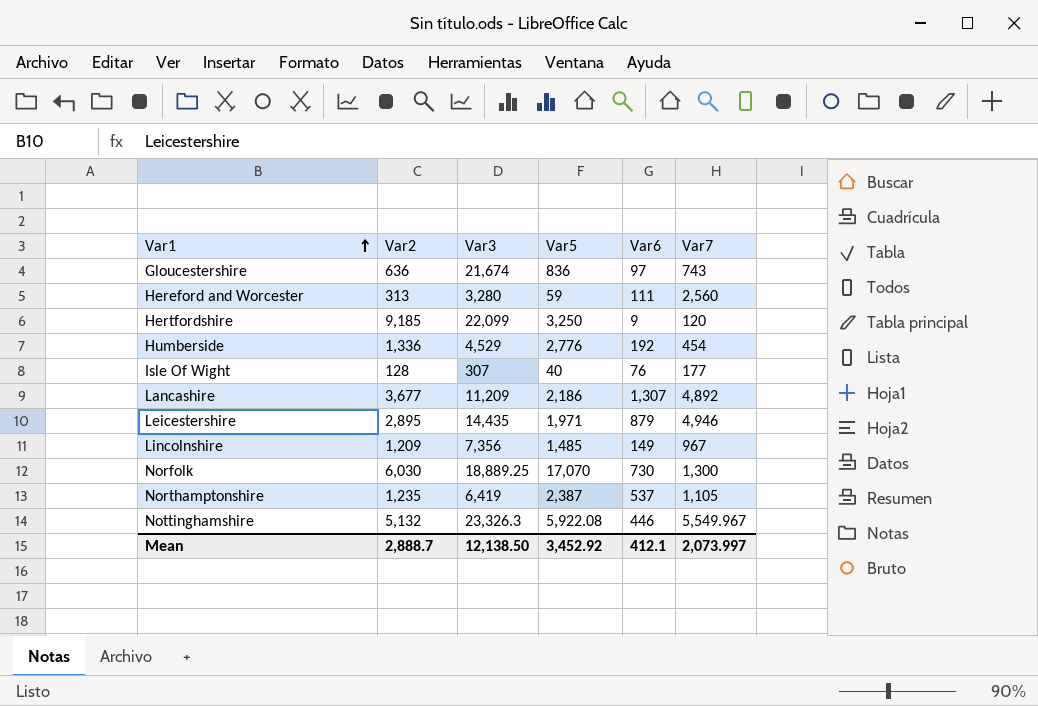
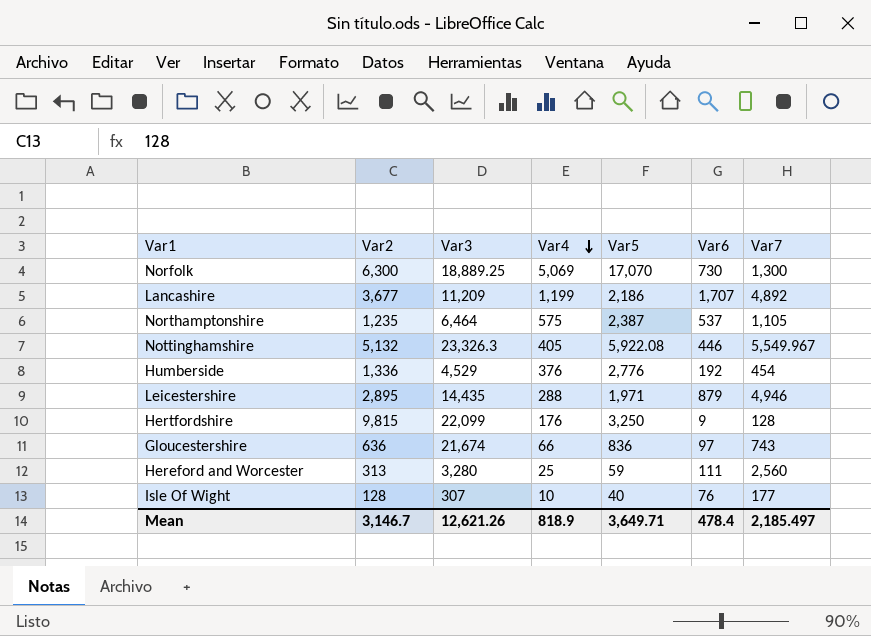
row order: Var1 ascending -> Var4 descending
column Var4 | position: none -> 4
row Lincolnshire: 1,209 | 7,356 | 1,485 | 149 | 967 -> none
Norfolk | Var2: 6,030 -> 6,300
Lancashire | Var6: 1,307 -> 1,707
Northamptonshire | Var3: 6,419 -> 6,464
Hertfordshire | Var2: 9,185 -> 9,815
Hertfordshire | Var7: 120 -> 128
Mean | Var2: 2,888.7 -> 3,146.7
Mean | Var3: 12,138.50 -> 12,621.26
Mean | Var5: 3,452.92 -> 3,649.71
Mean | Var6: 412.1 -> 478.4
Mean | Var7: 2,073.997 -> 2,185.497

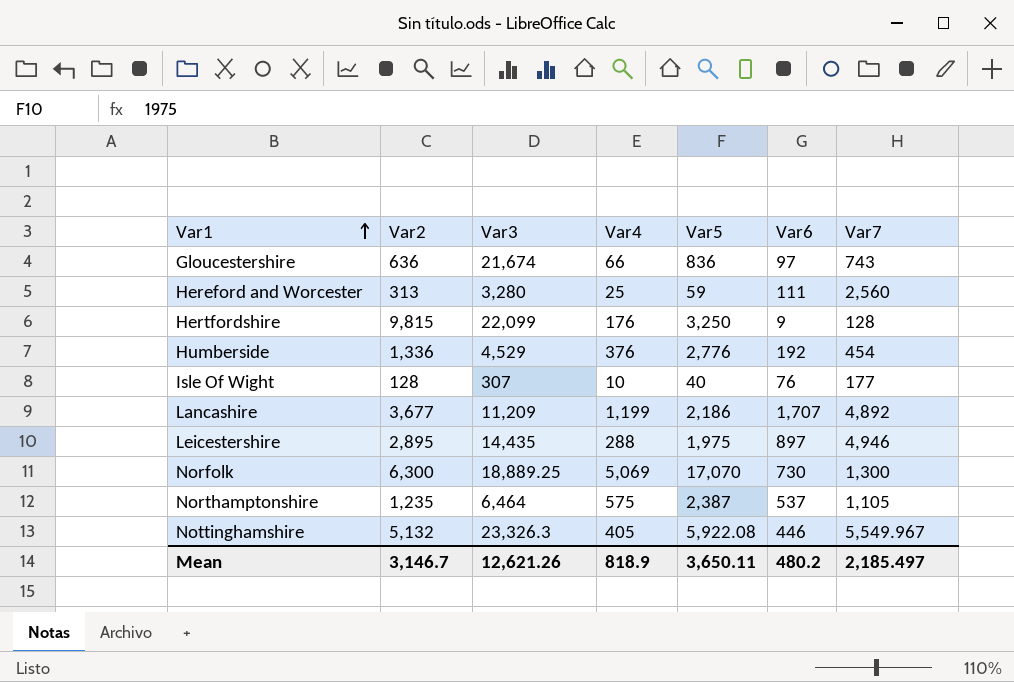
row order: Var4 descending -> Var1 ascending
Leicestershire | Var5: 1,971 -> 1,975
Leicestershire | Var6: 879 -> 897
Mean | Var5: 3,649.71 -> 3,650.11
Mean | Var6: 478.4 -> 480.2

